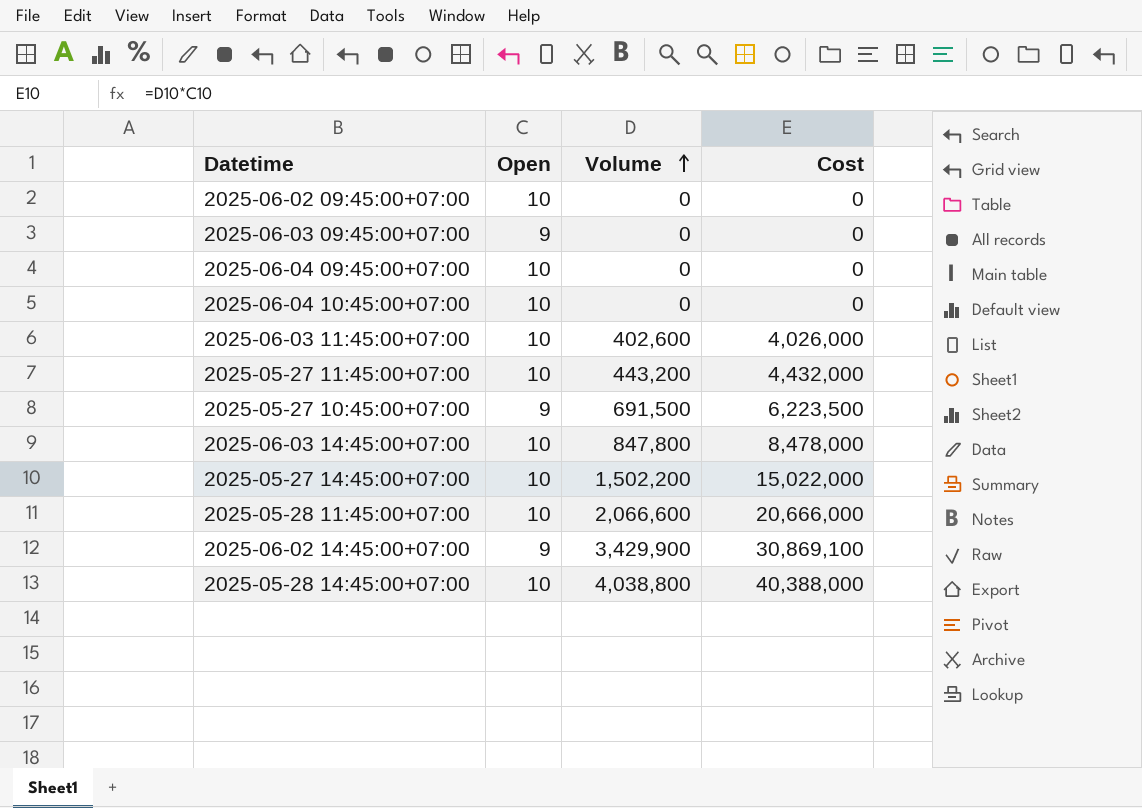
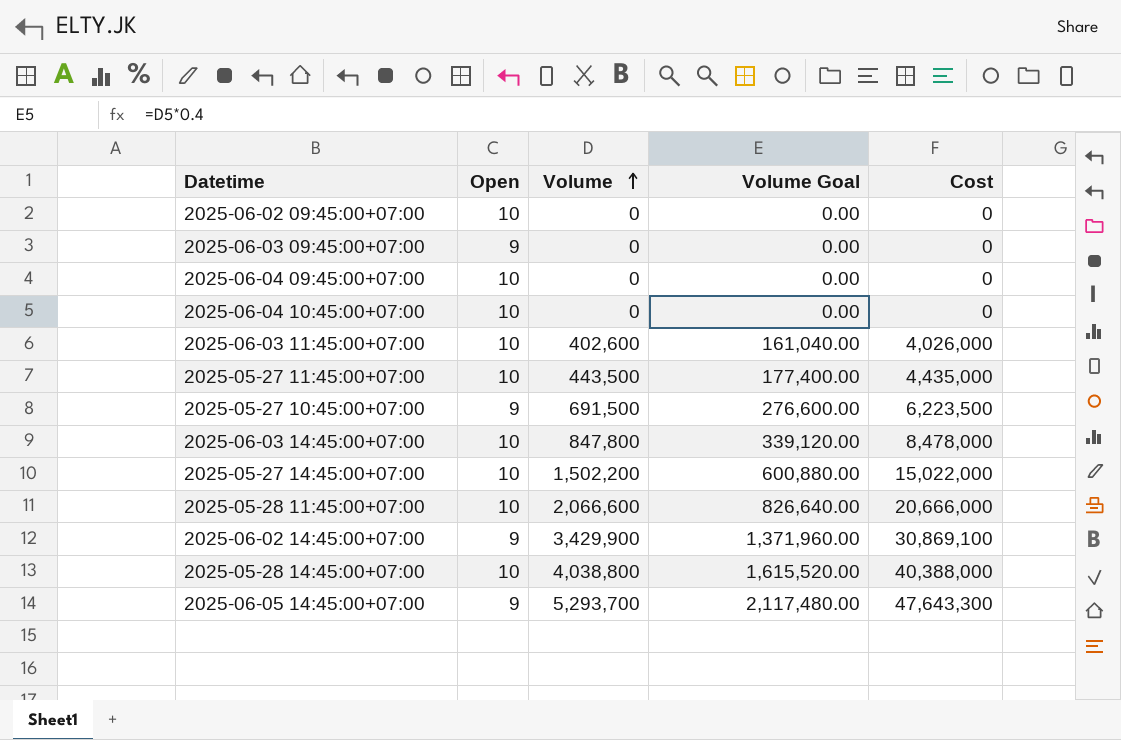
column Volume Goal | formula: none -> [Volume] * 0.4
2025-05-27 11:45:00+07:00 | Volume: 443,200 -> 443,500
2025-05-27 11:45:00+07:00 | Cost: 4,432,000 -> 4,435,000
row 2025-06-05 14:45:00+07:00: none -> 9 | 5,293,700 | 2,117,480.00 | 47,643,300

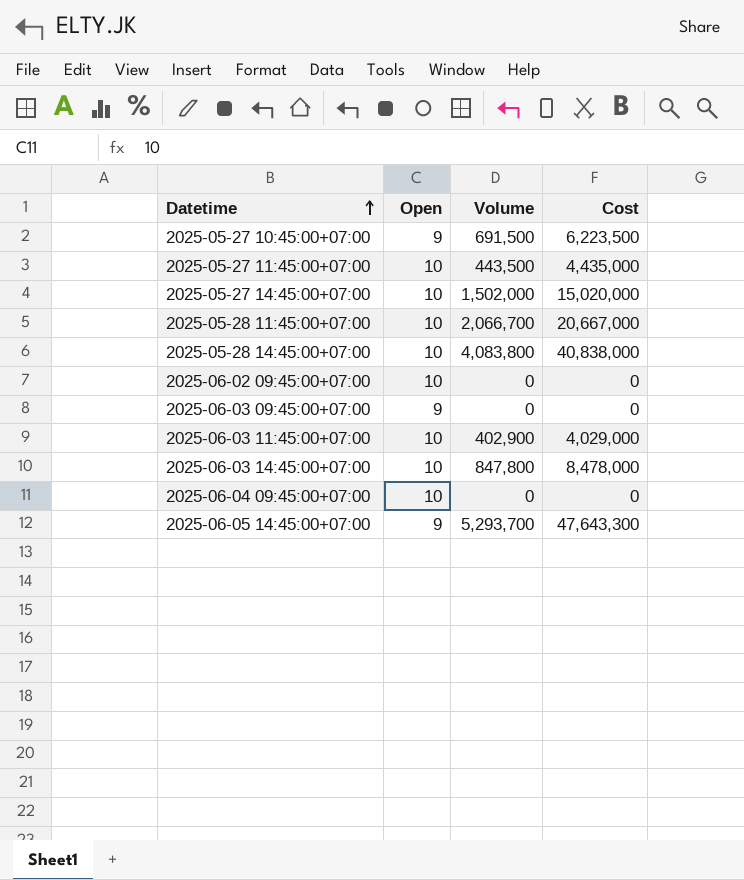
row order: Volume ascending -> Datetime ascending
column Volume Goal | formula: [Volume] * 0.4 -> none
row 2025-06-04 10:45:00+07:00: 10 | 0 | 0.00 | 0 -> none
row 2025-06-02 14:45:00+07:00: 9 | 3,429,900 | 1,371,960.00 | 30,869,100 -> none
2025-05-27 14:45:00+07:00 | Volume: 1,502,200 -> 1,502,000
2025-05-27 14:45:00+07:00 | Cost: 15,022,000 -> 15,020,000
2025-05-28 11:45:00+07:00 | Volume: 2,066,600 -> 2,066,700
2025-05-28 11:45:00+07:00 | Cost: 20,666,000 -> 20,667,000
2025-05-28 14:45:00+07:00 | Volume: 4,038,800 -> 4,083,800
2025-05-28 14:45:00+07:00 | Cost: 40,388,000 -> 40,838,000
2025-06-03 11:45:00+07:00 | Volume: 402,600 -> 402,900
2025-06-03 11:45:00+07:00 | Cost: 4,026,000 -> 4,029,000

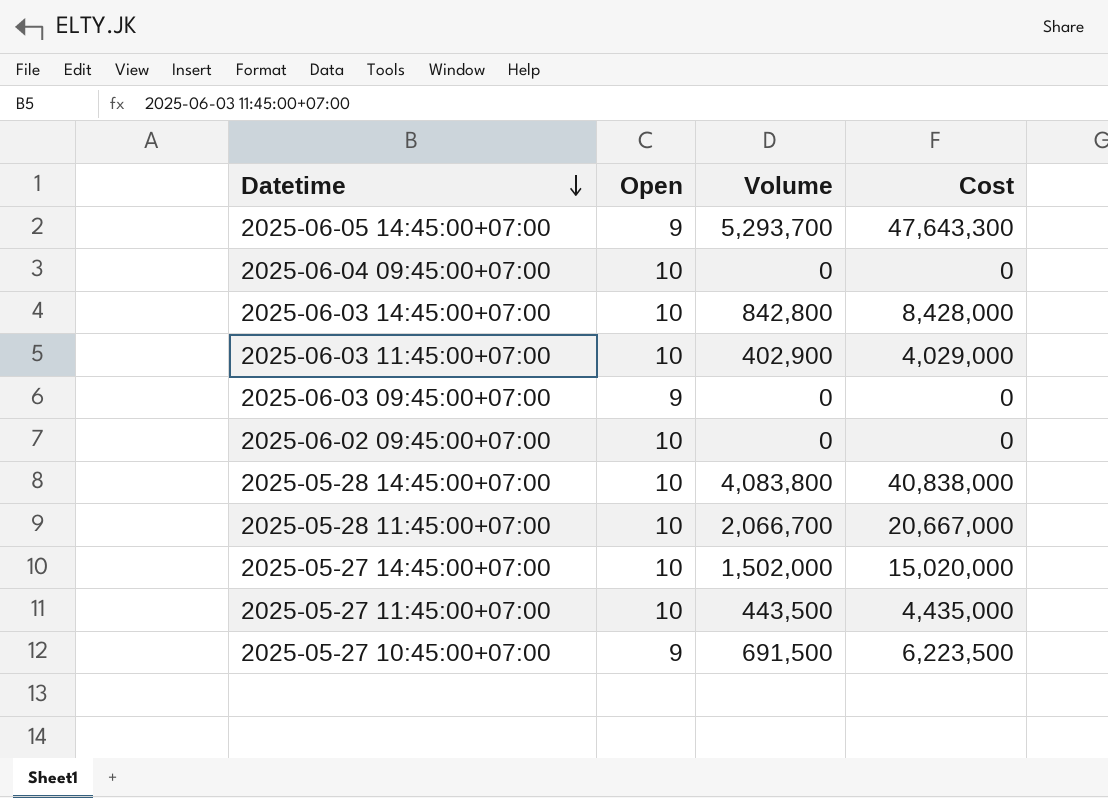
row order: Datetime ascending -> Datetime descending
2025-06-03 14:45:00+07:00 | Volume: 847,800 -> 842,800
2025-06-03 14:45:00+07:00 | Cost: 8,478,000 -> 8,428,000

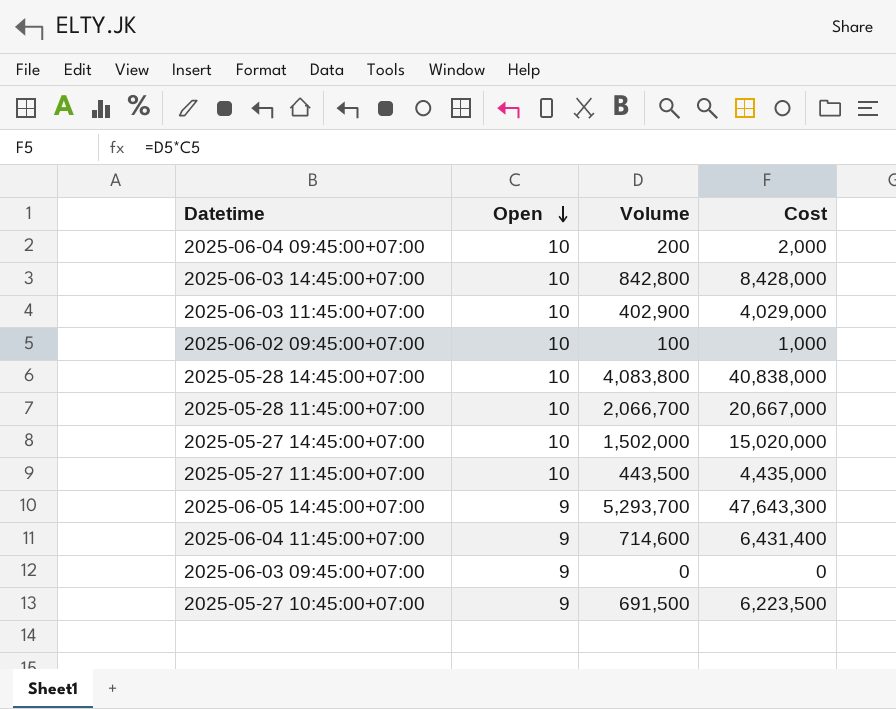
row order: Datetime descending -> Open descending
2025-06-04 09:45:00+07:00 | Volume: 0 -> 200
2025-06-04 09:45:00+07:00 | Cost: 0 -> 2,000
2025-06-02 09:45:00+07:00 | Volume: 0 -> 100
2025-06-02 09:45:00+07:00 | Cost: 0 -> 1,000
row 2025-06-04 11:45:00+07:00: none -> 9 | 714,600 | 6,431,400

